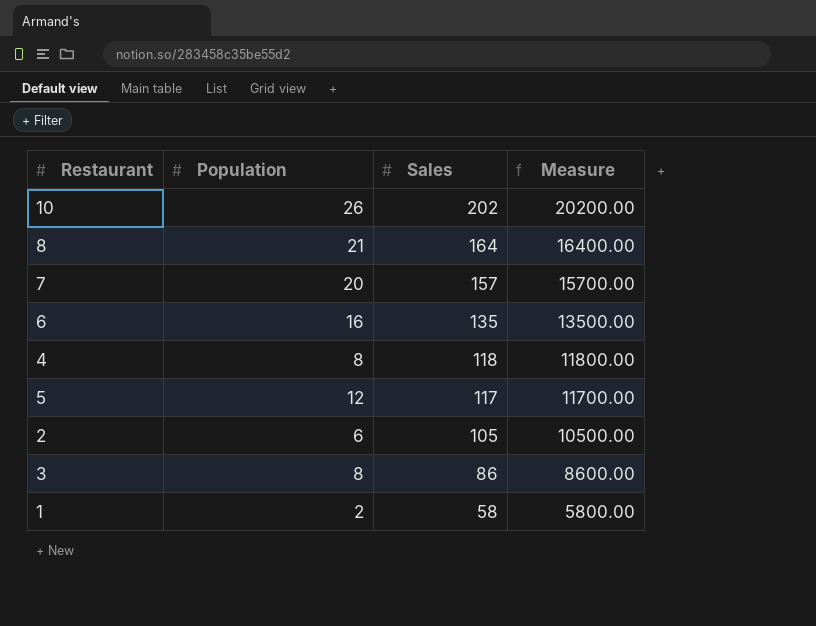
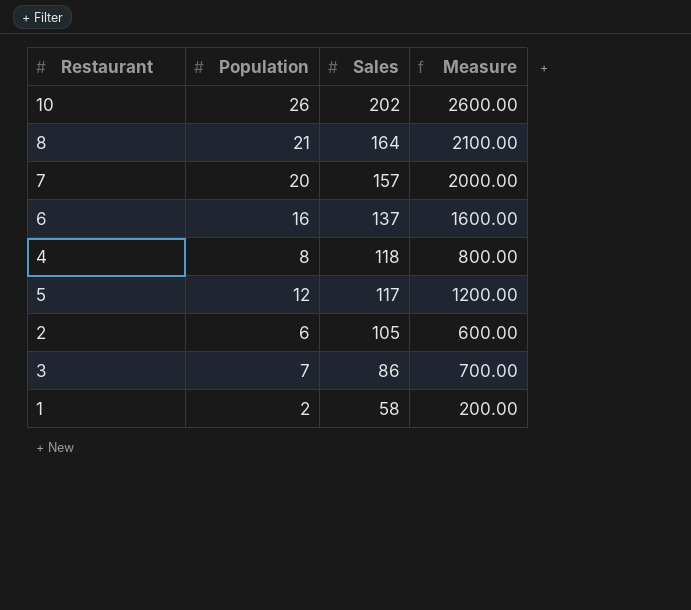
column Measure | formula: [Sales] * 100 -> [Population] * 100
6 | Sales: 135 -> 137
3 | Population: 8 -> 7

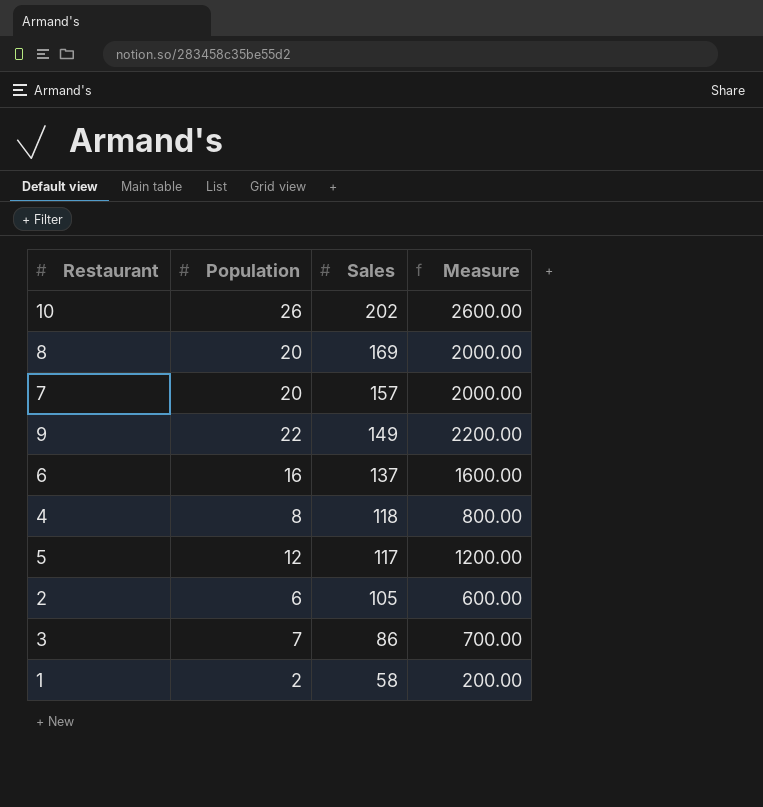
8 | Population: 21 -> 20
8 | Sales: 164 -> 169
8 | Measure: 2100.00 -> 2000.00
row 9: none -> 22 | 149 | 2200.00

